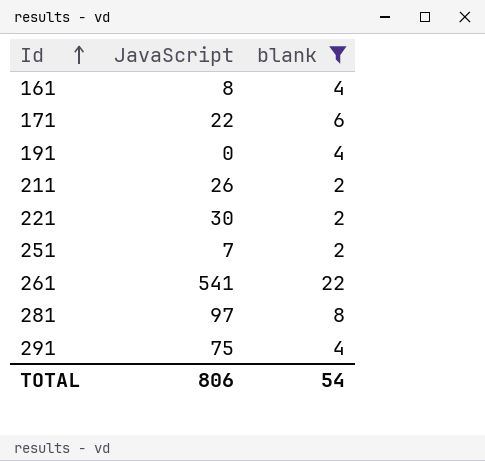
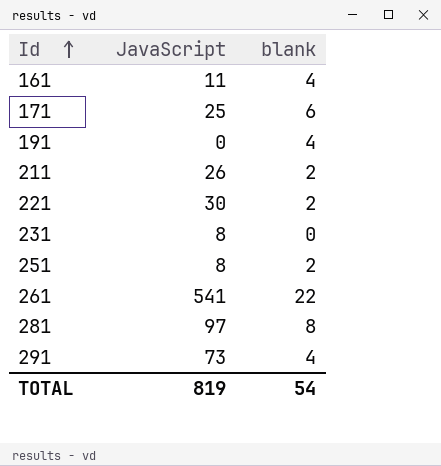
filter: blank != 0 -> none
161 | JavaScript: 8 -> 11
171 | JavaScript: 22 -> 25
251 | JavaScript: 7 -> 8
291 | JavaScript: 75 -> 73
TOTAL | JavaScript: 806 -> 819

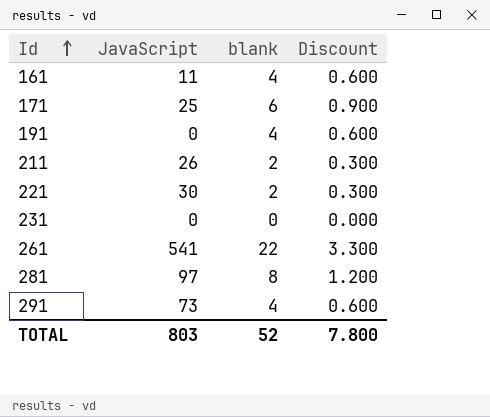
column Discount | formula: none -> [blank] * 0.15
row 251: 8 | 2 -> none
231 | JavaScript: 8 -> 0
TOTAL | JavaScript: 819 -> 803
TOTAL | blank: 54 -> 52

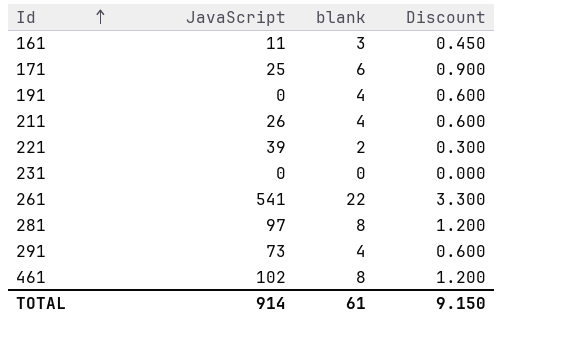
161 | blank: 4 -> 3
161 | Discount: 0.600 -> 0.450
211 | blank: 2 -> 4
211 | Discount: 0.300 -> 0.600
221 | JavaScript: 30 -> 39
row 461: none -> 102 | 8 | 1.200
TOTAL | JavaScript: 803 -> 914
TOTAL | blank: 52 -> 61
TOTAL | Discount: 7.800 -> 9.150

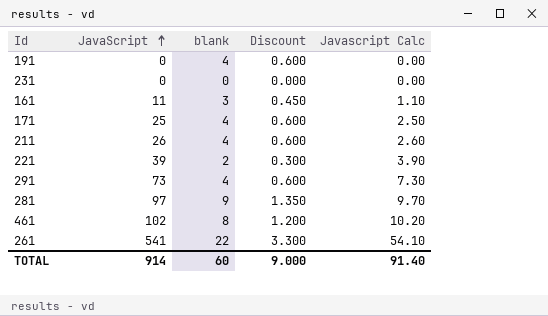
row order: Id ascending -> JavaScript ascending
column Javascript Calc | formula: none -> [JavaScript] * 0.1
171 | blank: 6 -> 4
171 | Discount: 0.900 -> 0.600
281 | blank: 8 -> 9
281 | Discount: 1.200 -> 1.350
TOTAL | blank: 61 -> 60
TOTAL | Discount: 9.150 -> 9.000

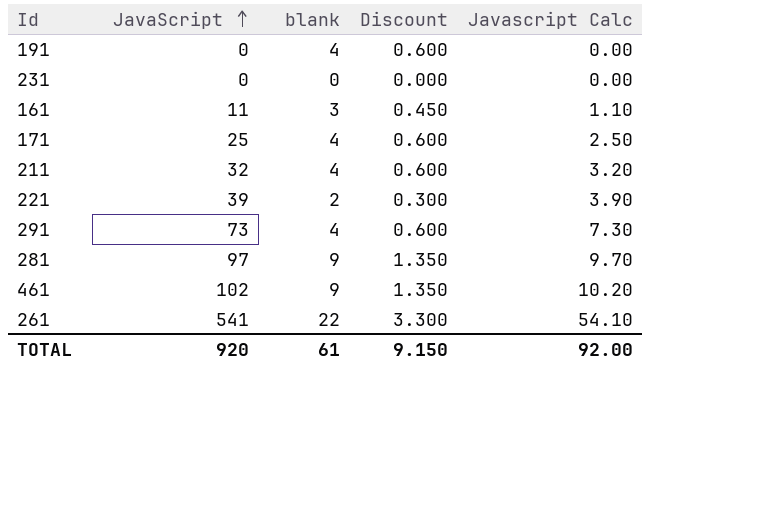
211 | JavaScript: 26 -> 32
211 | Javascript Calc: 2.60 -> 3.20
461 | blank: 8 -> 9
461 | Discount: 1.200 -> 1.350
TOTAL | JavaScript: 914 -> 920
TOTAL | blank: 60 -> 61
TOTAL | Discount: 9.000 -> 9.150
TOTAL | Javascript Calc: 91.40 -> 92.00

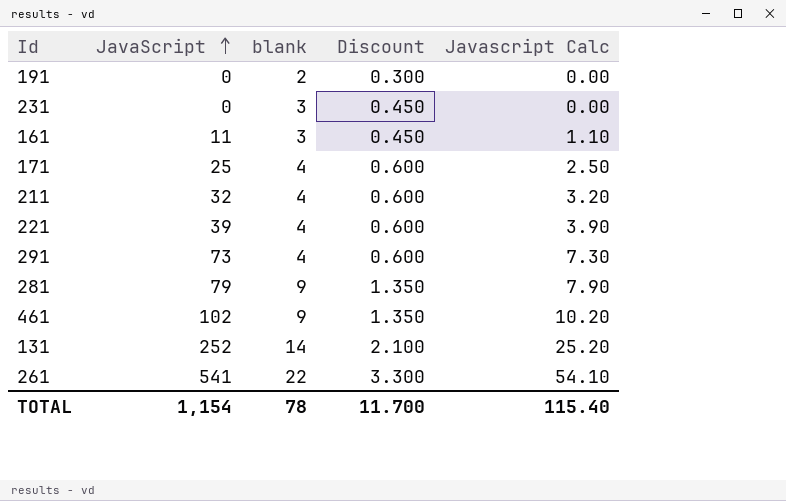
191 | blank: 4 -> 2
191 | Discount: 0.600 -> 0.300
231 | blank: 0 -> 3
231 | Discount: 0.000 -> 0.450
221 | blank: 2 -> 4
221 | Discount: 0.300 -> 0.600
281 | JavaScript: 97 -> 79
281 | Javascript Calc: 9.70 -> 7.90
row 131: none -> 252 | 14 | 2.100 | 25.20
TOTAL | JavaScript: 920 -> 1,154
TOTAL | blank: 61 -> 78
TOTAL | Discount: 9.150 -> 11.700
TOTAL | Javascript Calc: 92.00 -> 115.40

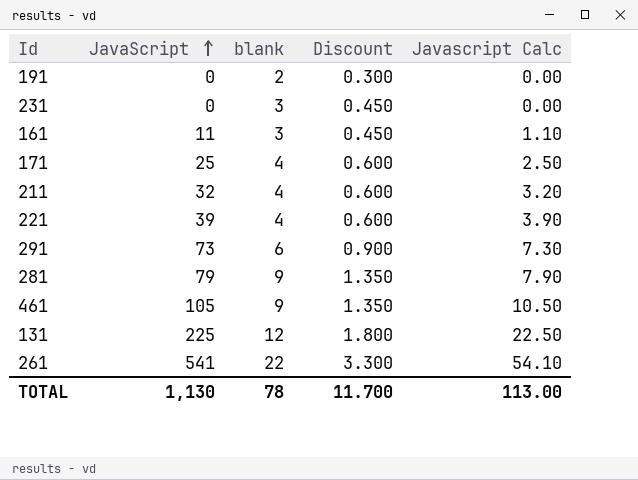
291 | blank: 4 -> 6
291 | Discount: 0.600 -> 0.900
461 | JavaScript: 102 -> 105
461 | Javascript Calc: 10.20 -> 10.50
131 | JavaScript: 252 -> 225
131 | blank: 14 -> 12
131 | Discount: 2.100 -> 1.800
131 | Javascript Calc: 25.20 -> 22.50
TOTAL | JavaScript: 1,154 -> 1,130
TOTAL | Javascript Calc: 115.40 -> 113.00

